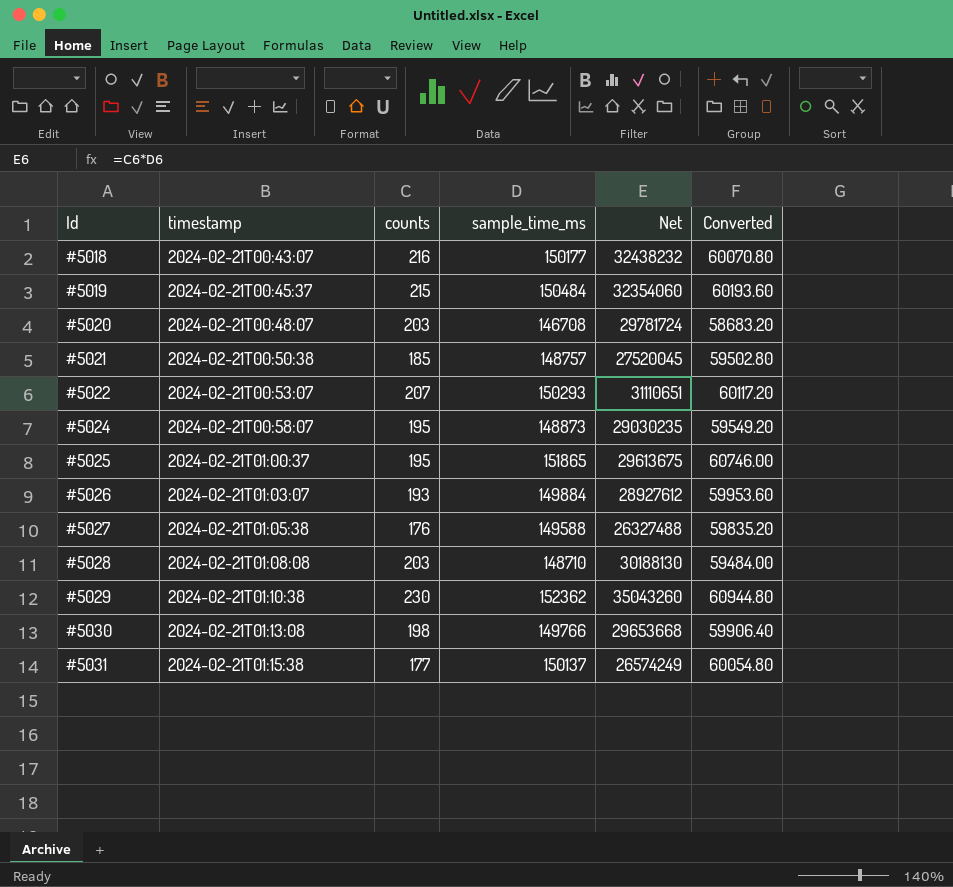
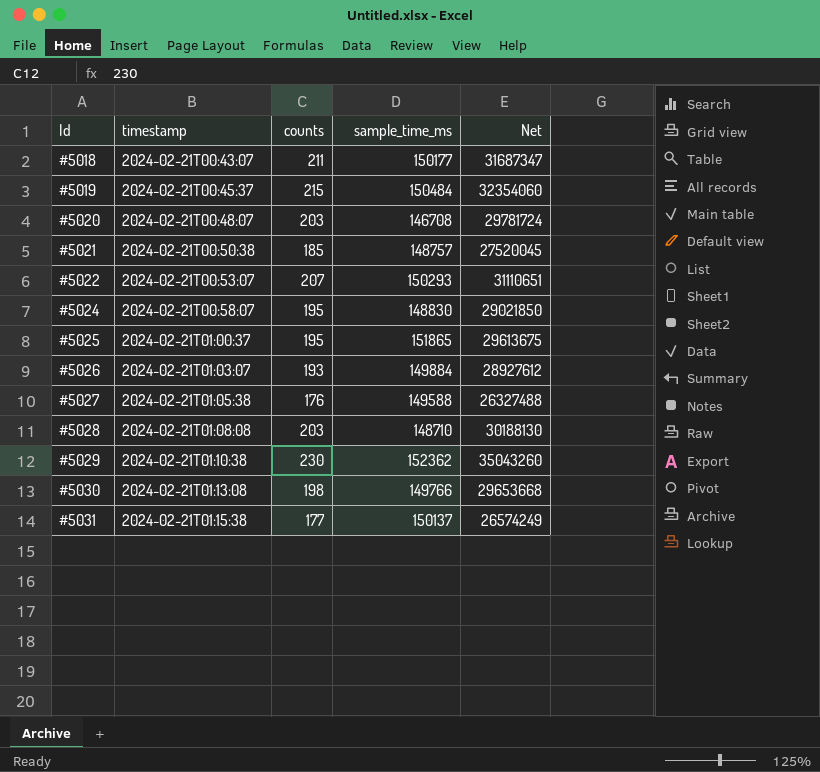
column Converted | formula: [sample_time_ms] * 0.4 -> none
#5018 | counts: 216 -> 211
#5018 | Net: 32438232 -> 31687347
#5024 | sample_time_ms: 148873 -> 148830
#5024 | Net: 29030235 -> 29021850

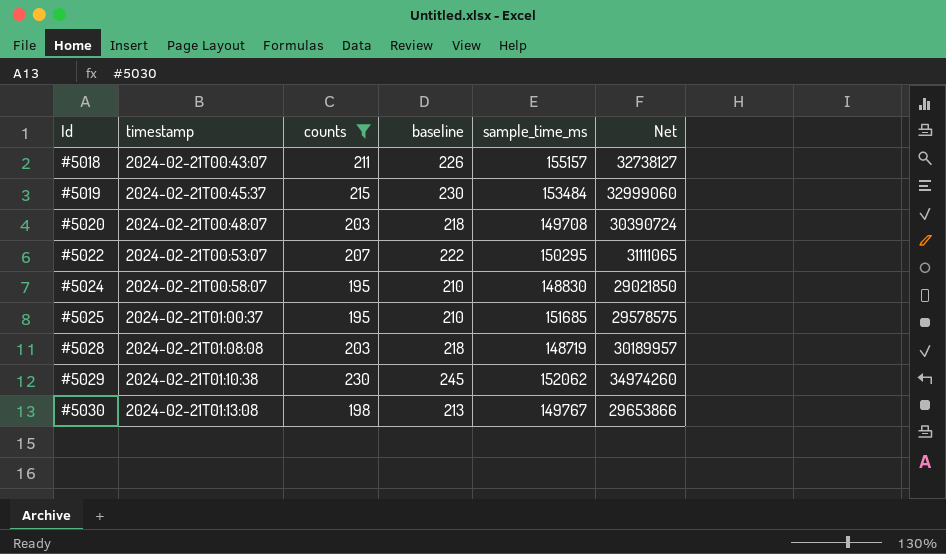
filter: none -> counts >= 195
column baseline | formula: none -> [counts] + 15
#5018 | sample_time_ms: 150177 -> 155157
#5018 | Net: 31687347 -> 32738127
#5019 | sample_time_ms: 150484 -> 153484
#5019 | Net: 32354060 -> 32999060
#5020 | sample_time_ms: 146708 -> 149708
#5020 | Net: 29781724 -> 30390724
#5022 | sample_time_ms: 150293 -> 150295
#5022 | Net: 31110651 -> 31111065
#5025 | sample_time_ms: 151865 -> 151685
#5025 | Net: 29613675 -> 29578575
#5028 | sample_time_ms: 148710 -> 148719
#5028 | Net: 30188130 -> 30189957
#5029 | sample_time_ms: 152362 -> 152062
#5029 | Net: 35043260 -> 34974260
#5030 | sample_time_ms: 149766 -> 149767
#5030 | Net: 29653668 -> 29653866

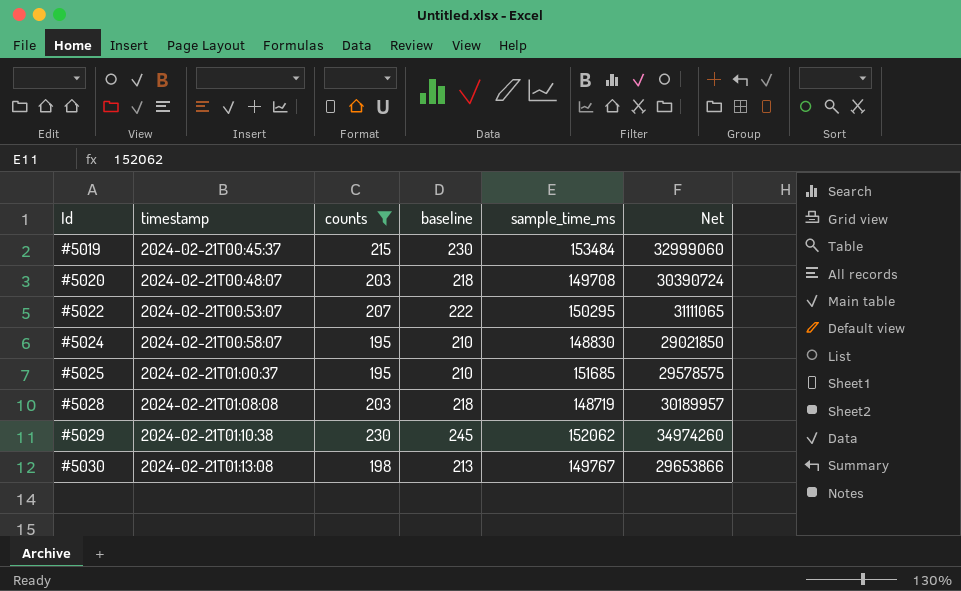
row #5018: 2024-02-21T00:43:07 | 211 | 226 | 155157 | 32738127 -> none

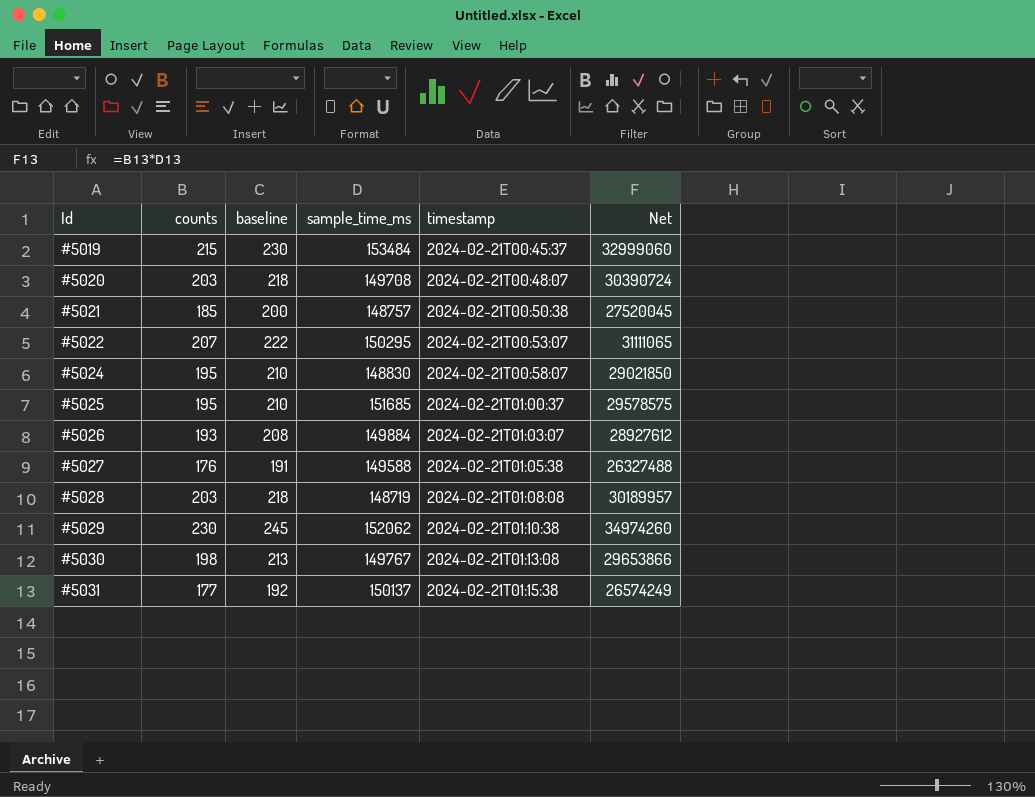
filter: counts >= 195 -> none
column timestamp | position: 2 -> 5

